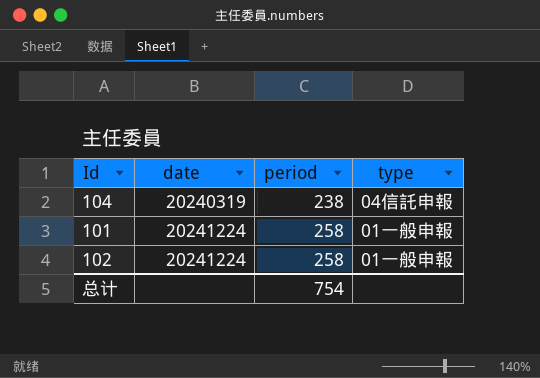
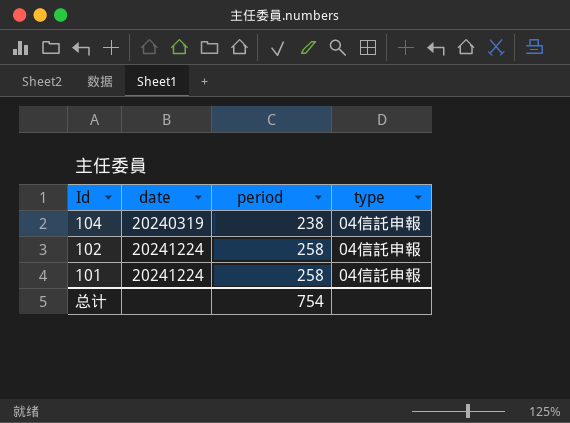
row order: date ascending -> Id descending
102 | type: 01一般申報 -> 04信託申報
101 | type: 01一般申報 -> 04信託申報

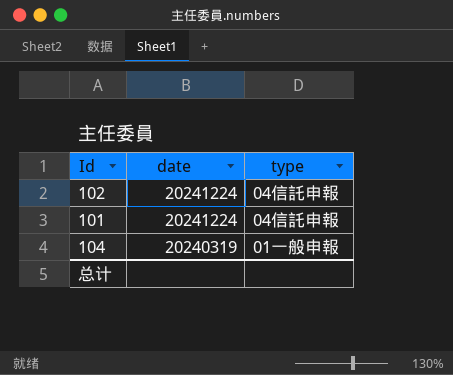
row order: Id descending -> date descending
column period | position: 3 -> none
104 | type: 04信託申報 -> 01一般申報

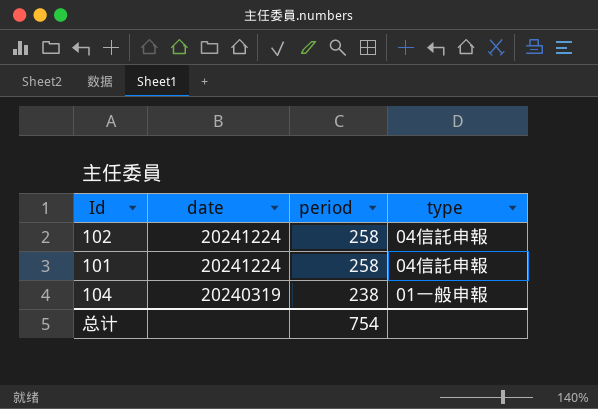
column period | position: none -> 3

